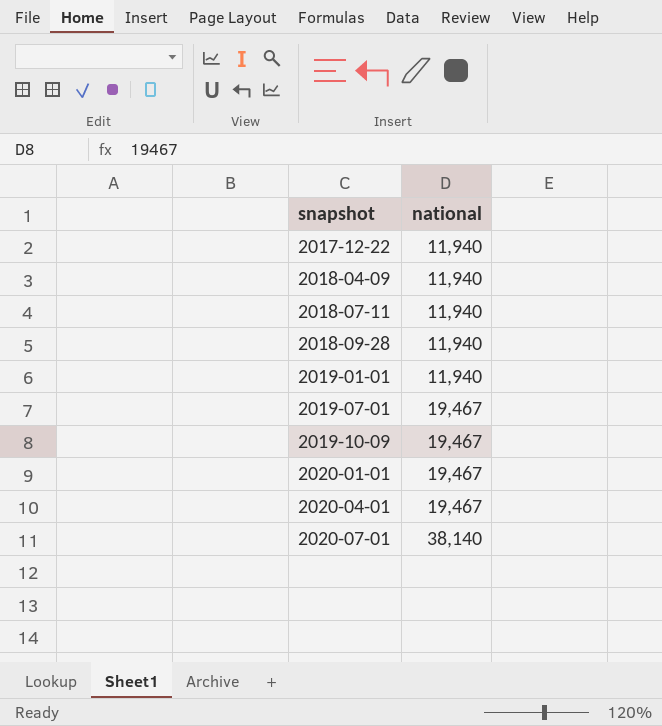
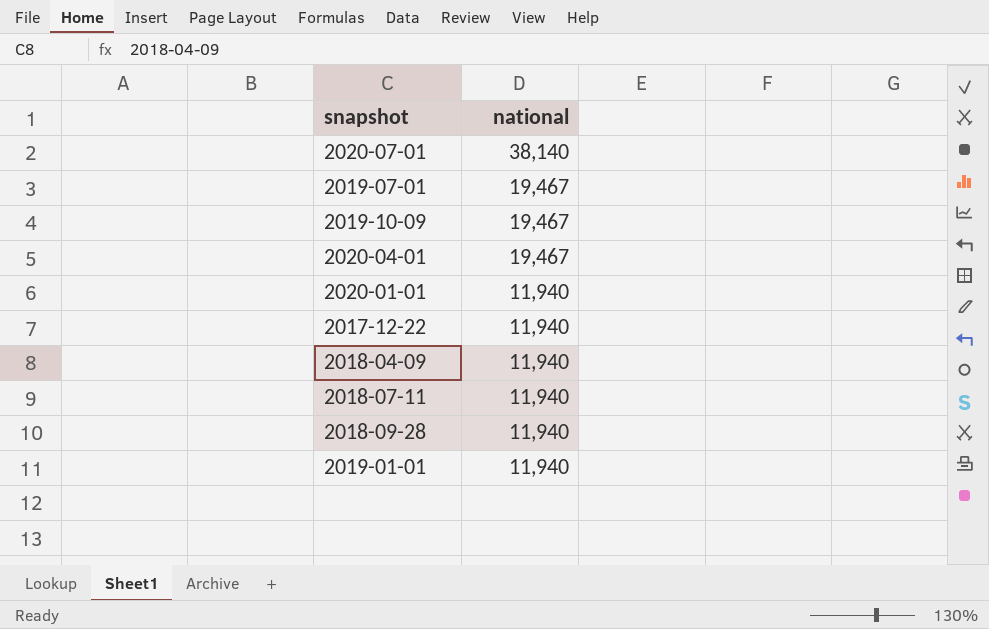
row order: snapshot ascending -> national descending
2020-01-01 | national: 19,467 -> 11,940

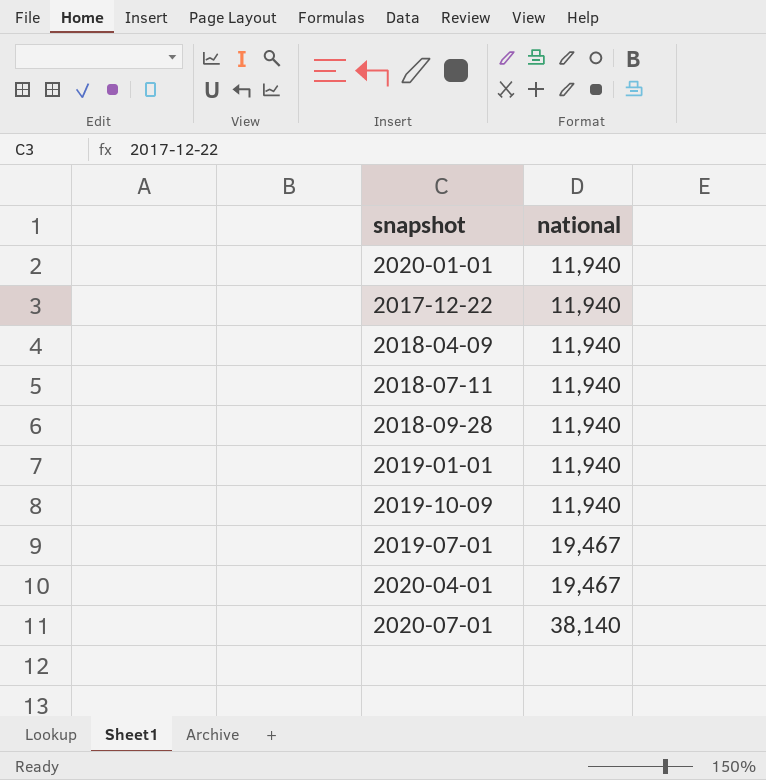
row order: national descending -> national ascending
2019-10-09 | national: 19,467 -> 11,940

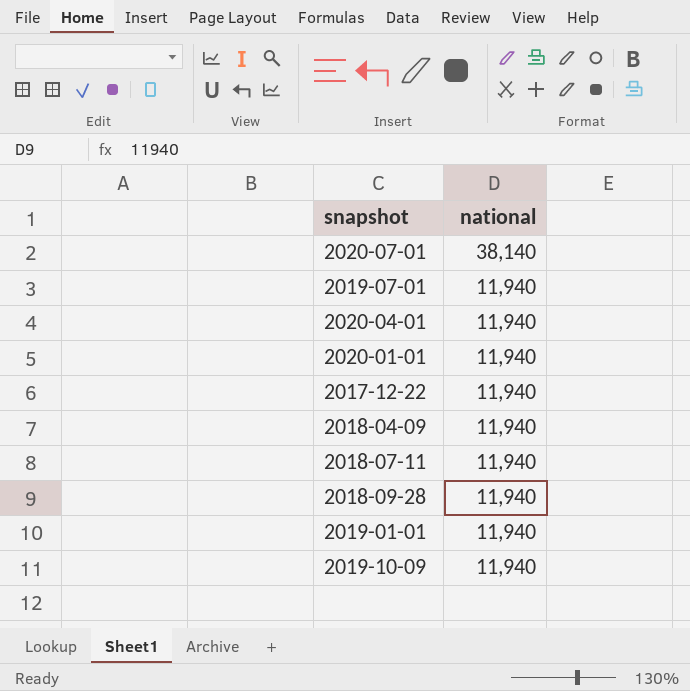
row order: national ascending -> national descending
2019-07-01 | national: 19,467 -> 11,940
2020-04-01 | national: 19,467 -> 11,940

